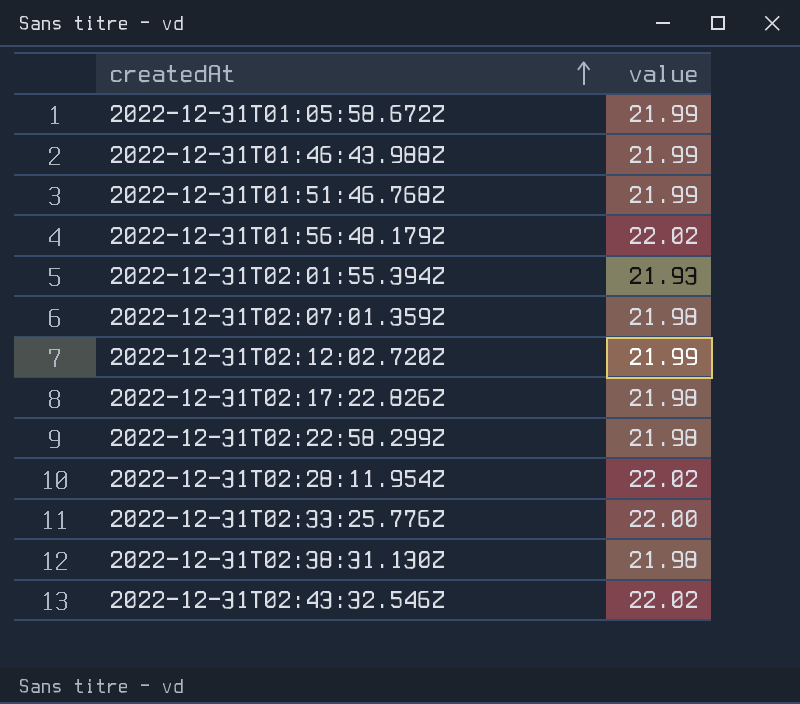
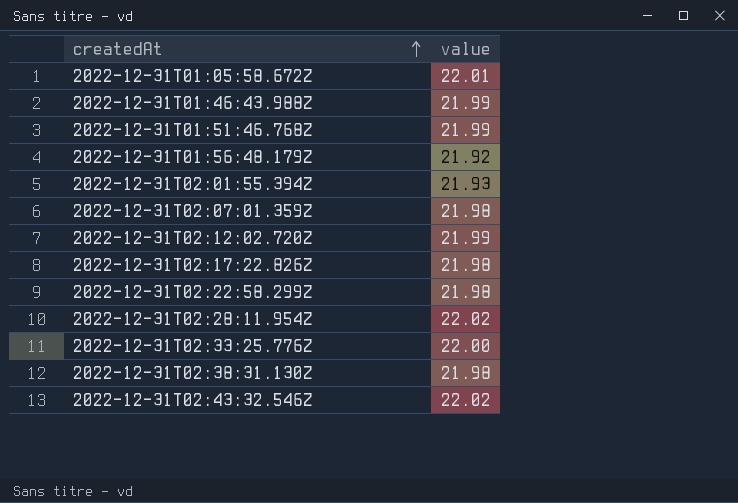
2022-12-31T01:05:58.672Z | value: 21.99 -> 22.01
2022-12-31T01:56:48.179Z | value: 22.02 -> 21.92

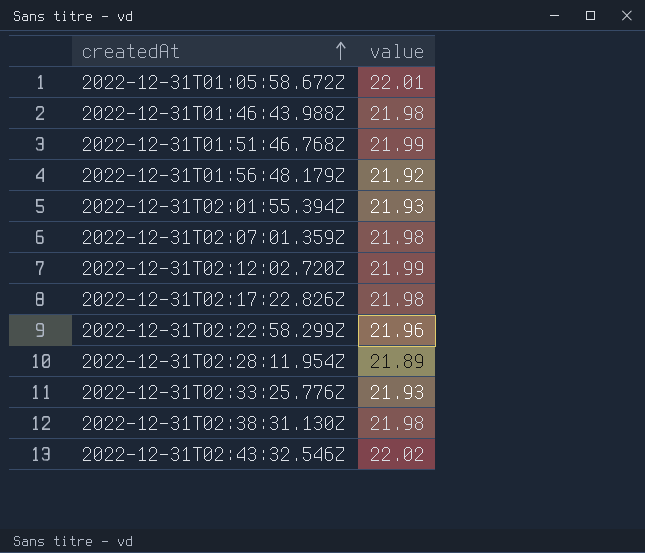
2022-12-31T01:46:43.988Z | value: 21.99 -> 21.98
2022-12-31T02:22:58.299Z | value: 21.98 -> 21.96
2022-12-31T02:28:11.954Z | value: 22.02 -> 21.89
2022-12-31T02:33:25.776Z | value: 22.00 -> 21.93

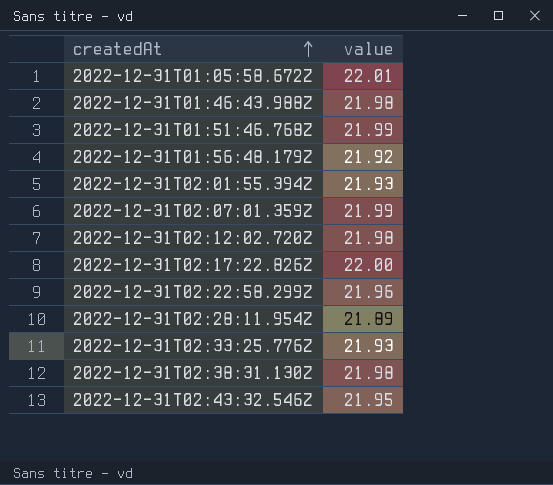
2022-12-31T02:07:01.359Z | value: 21.98 -> 21.99
2022-12-31T02:12:02.720Z | value: 21.99 -> 21.98
2022-12-31T02:17:22.826Z | value: 21.98 -> 22.00
2022-12-31T02:43:32.546Z | value: 22.02 -> 21.95

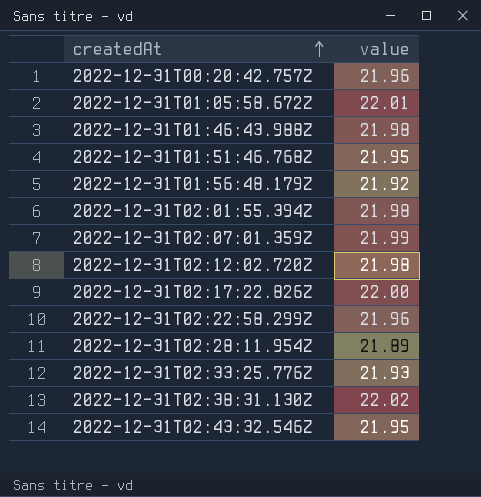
row 2022-12-31T00:20:42.757Z: none -> 21.96
2022-12-31T01:51:46.768Z | value: 21.99 -> 21.95
2022-12-31T02:01:55.394Z | value: 21.93 -> 21.98
2022-12-31T02:38:31.130Z | value: 21.98 -> 22.02

